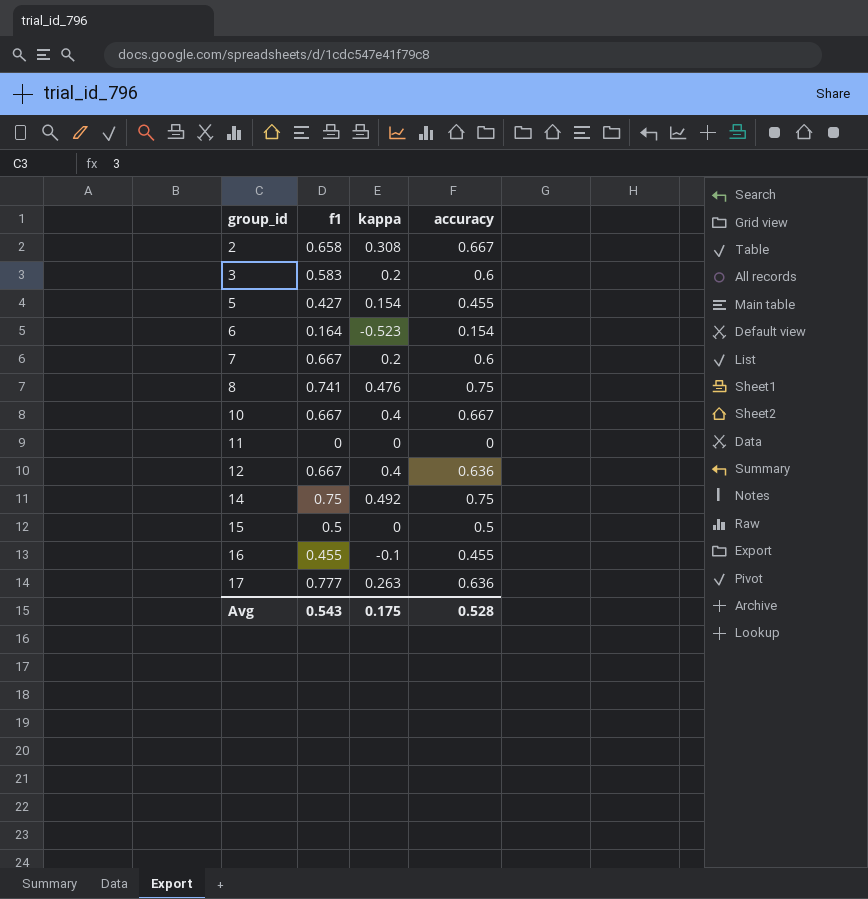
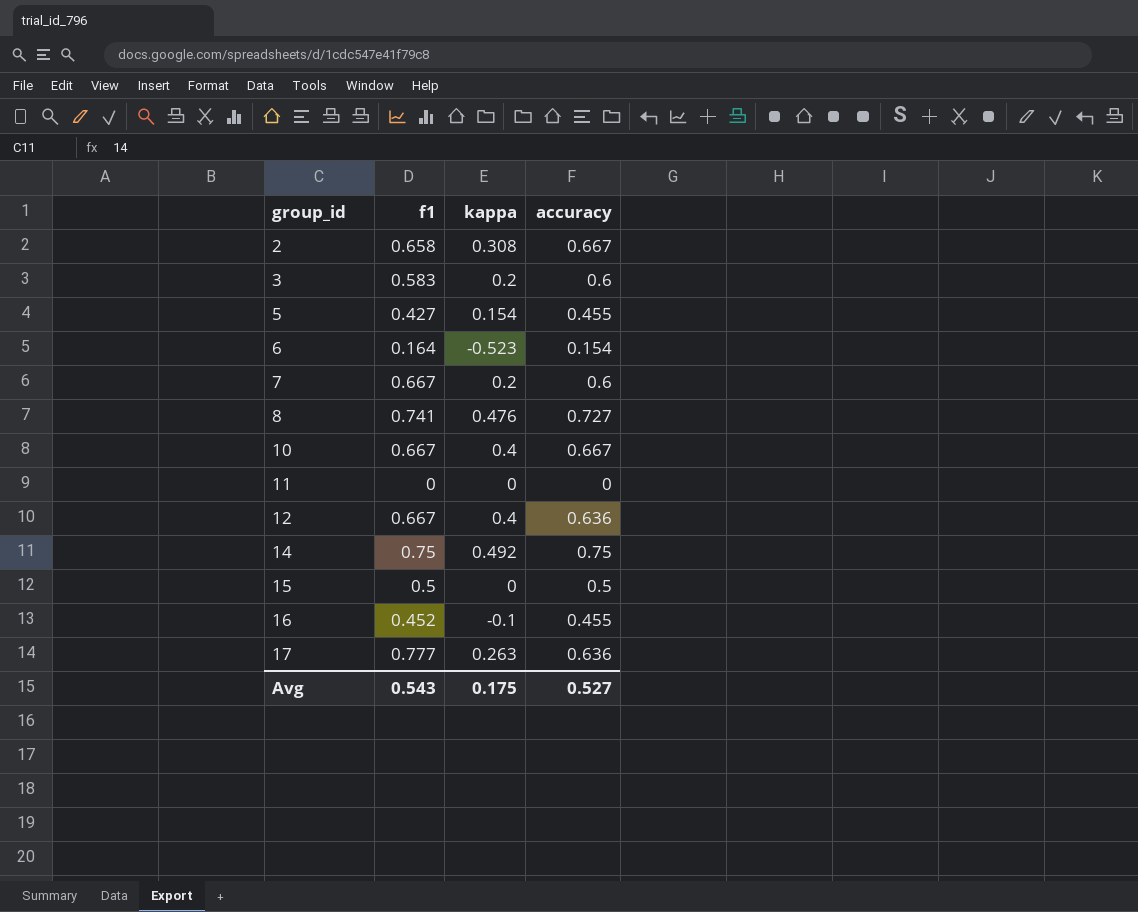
8 | accuracy: 0.75 -> 0.727
16 | f1: 0.455 -> 0.452
Avg | accuracy: 0.528 -> 0.527

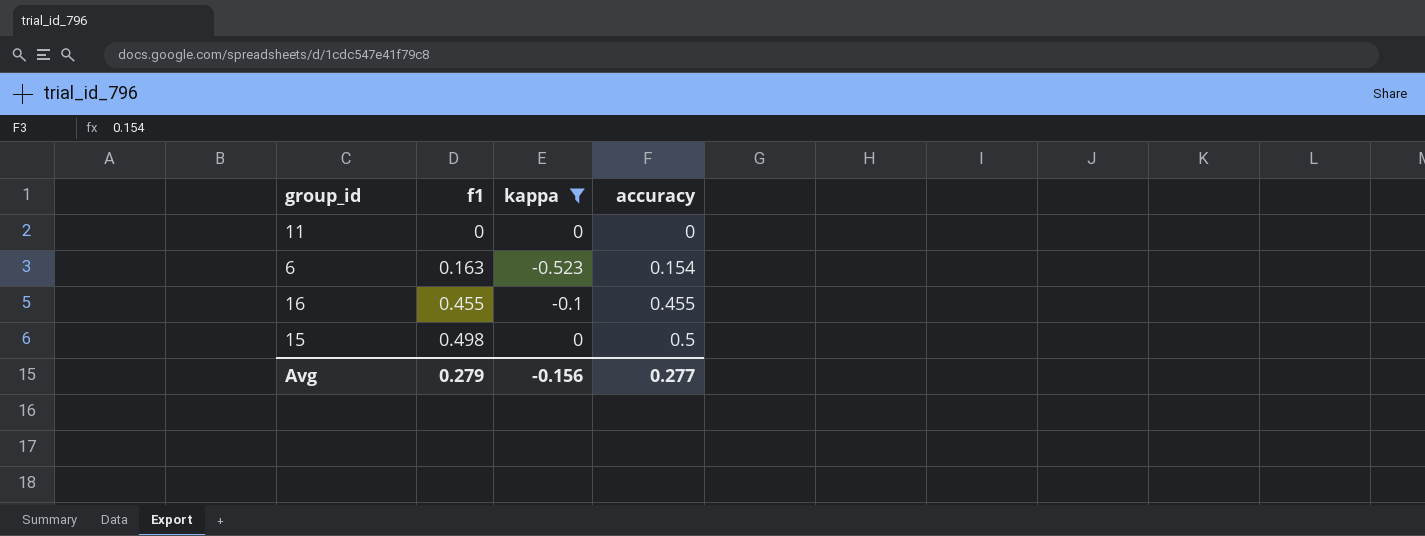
filter: none -> kappa <= 0
row order: group_id ascending -> f1 ascending
6 | f1: 0.164 -> 0.163
16 | f1: 0.452 -> 0.455
15 | f1: 0.5 -> 0.498
Avg | f1: 0.543 -> 0.279
Avg | kappa: 0.175 -> -0.156
Avg | accuracy: 0.527 -> 0.277

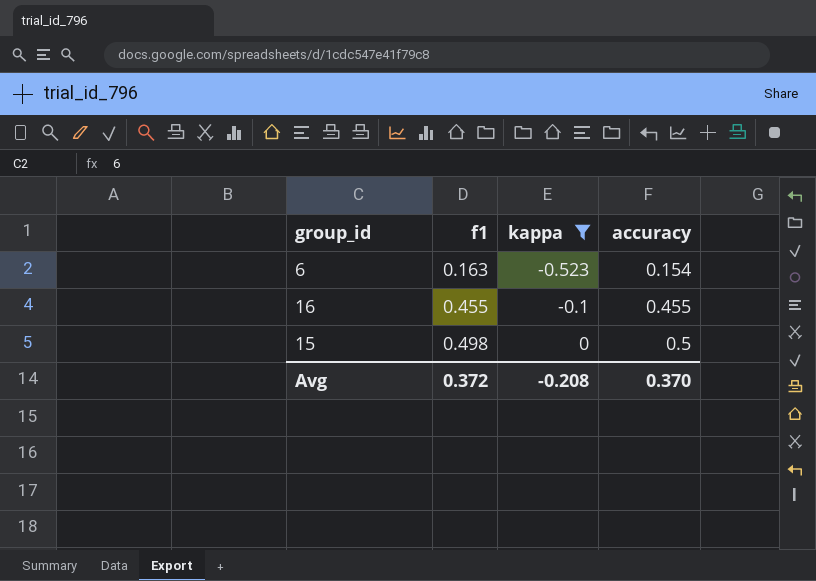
row 11: 0 | 0 | 0 -> none
Avg | f1: 0.279 -> 0.372
Avg | kappa: -0.156 -> -0.208
Avg | accuracy: 0.277 -> 0.370

